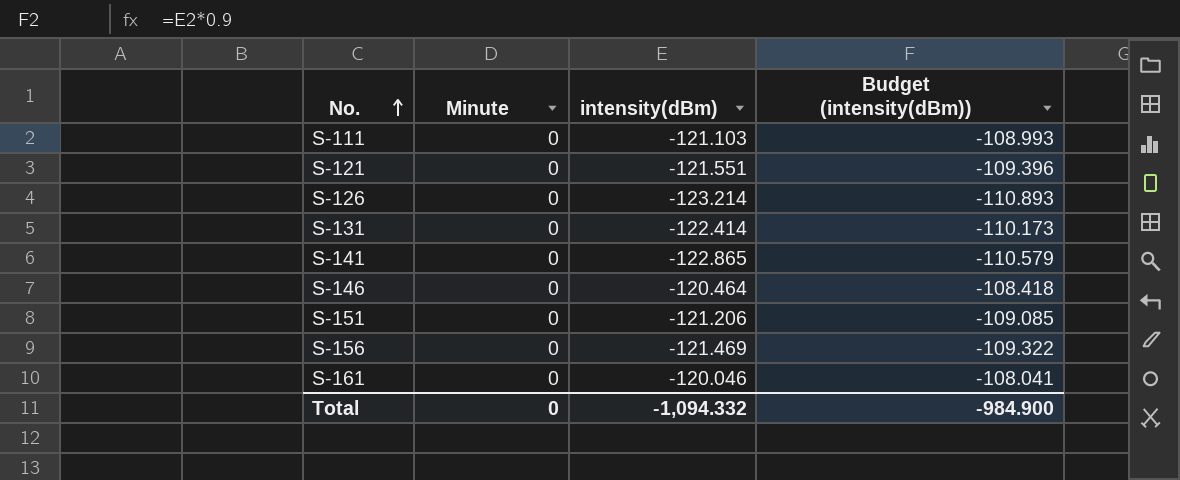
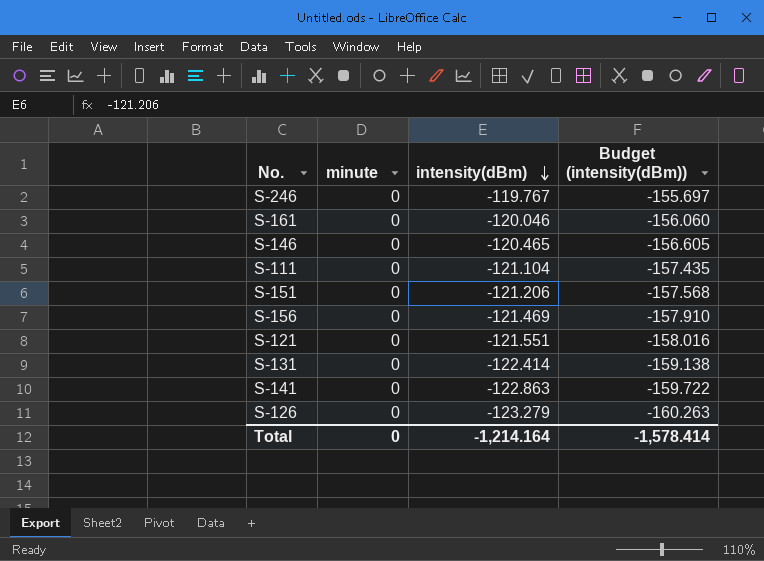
row order: No. ascending -> intensity(dBm) descending
column name: Minute -> minute
column Budget (intensity(dBm)) | formula: [intensity(dBm)] * 0.9 -> [intensity(dBm)] * 1.3
row S-246: none -> 0 | -119.767 | -155.697
S-146 | intensity(dBm): -120.464 -> -120.465
S-111 | intensity(dBm): -121.103 -> -121.104
S-141 | intensity(dBm): -122.865 -> -122.863
S-126 | intensity(dBm): -123.214 -> -123.279
Total | intensity(dBm): -1,094.332 -> -1,214.164
Total | Budget (intensity(dBm)): -984.900 -> -1,578.414

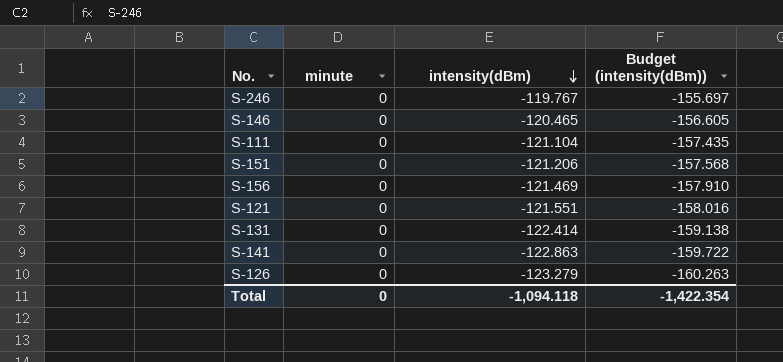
row S-161: 0 | -120.046 | -156.060 -> none
Total | intensity(dBm): -1,214.164 -> -1,094.118
Total | Budget (intensity(dBm)): -1,578.414 -> -1,422.354

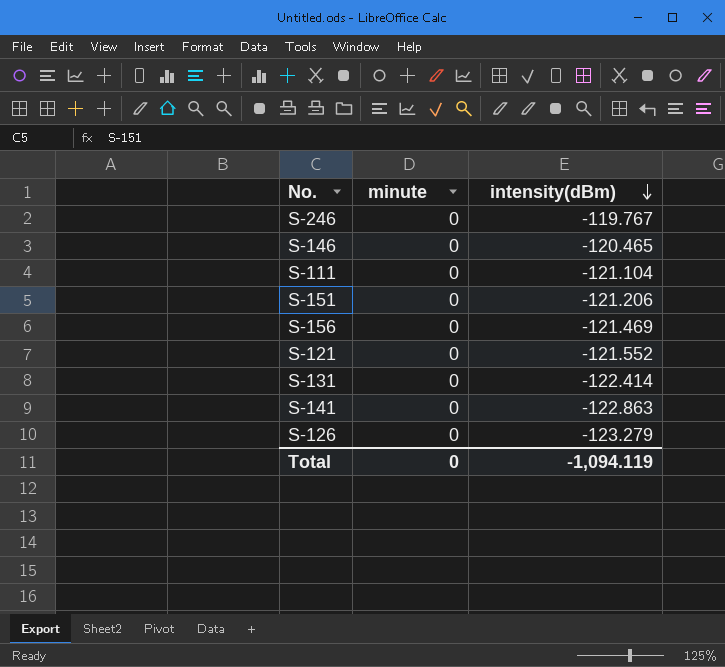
column Budget (intensity(dBm)) | formula: [intensity(dBm)] * 1.3 -> none
S-121 | intensity(dBm): -121.551 -> -121.552
Total | intensity(dBm): -1,094.118 -> -1,094.119

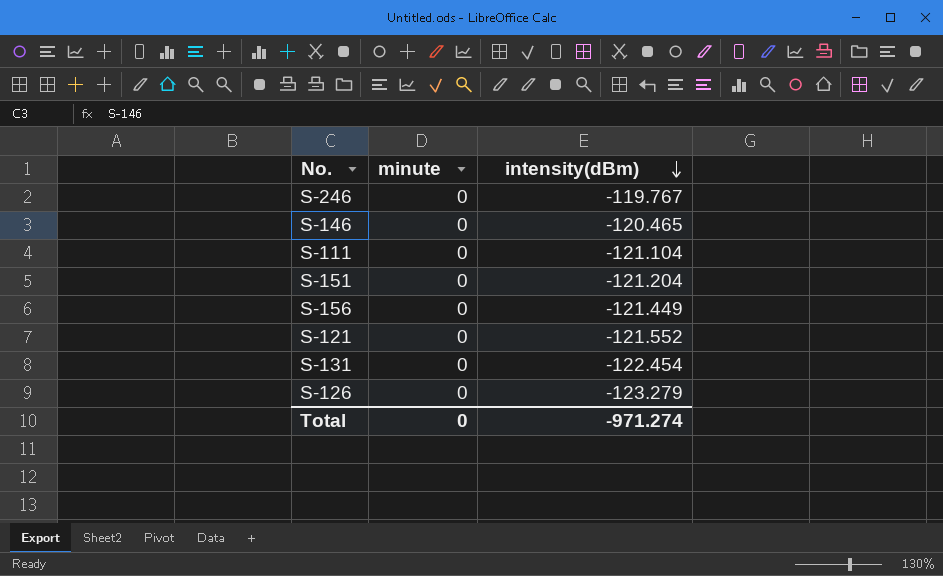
row S-141: 0 | -122.863 -> none
S-151 | intensity(dBm): -121.206 -> -121.204
S-156 | intensity(dBm): -121.469 -> -121.449
S-131 | intensity(dBm): -122.414 -> -122.454
Total | intensity(dBm): -1,094.119 -> -971.274

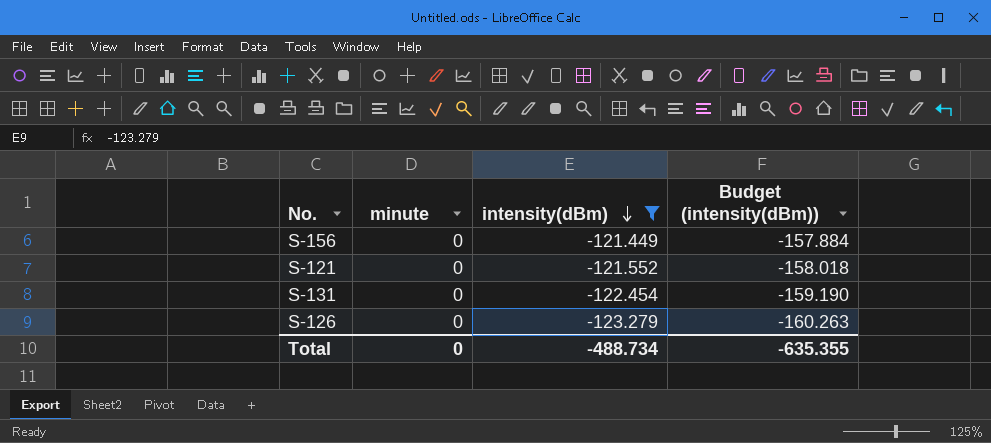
filter: none -> intensity(dBm) <= -121.449
column Budget (intensity(dBm)) | formula: none -> [intensity(dBm)] * 1.3
Total | intensity(dBm): -971.274 -> -488.734

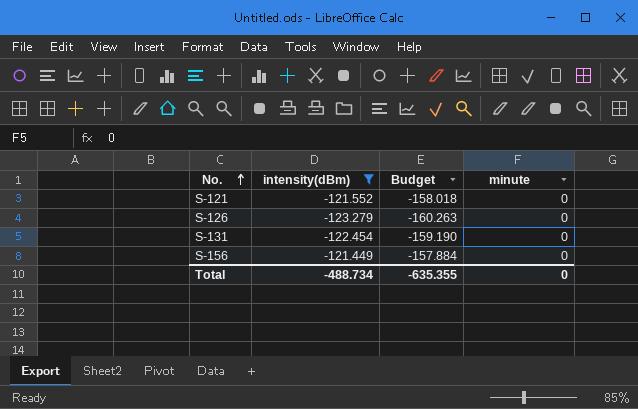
row order: intensity(dBm) descending -> No. ascending
column name: Budget (intensity(dBm)) -> Budget
column minute | position: 2 -> 4

